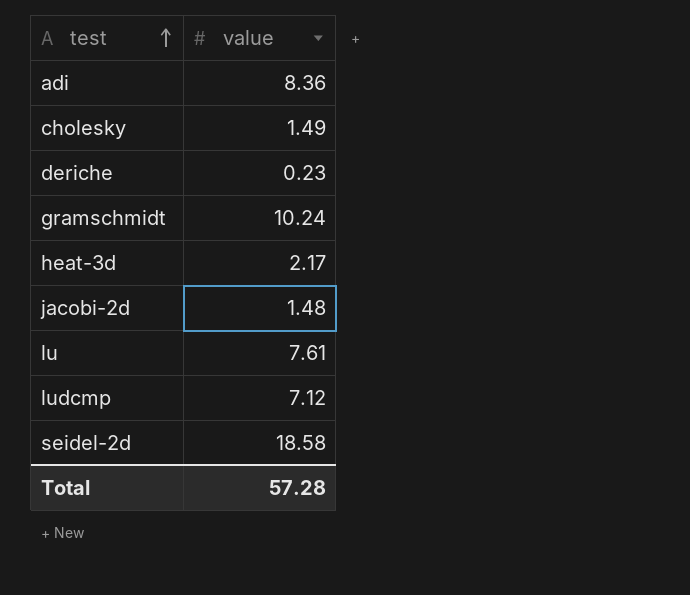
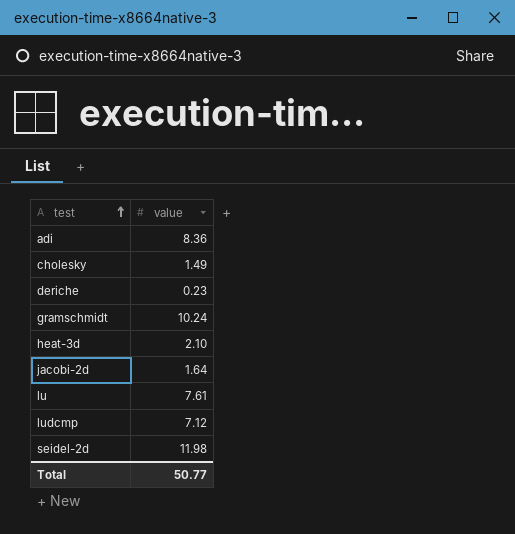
heat-3d | value: 2.17 -> 2.10
jacobi-2d | value: 1.48 -> 1.64
seidel-2d | value: 18.58 -> 11.98
Total | value: 57.28 -> 50.77

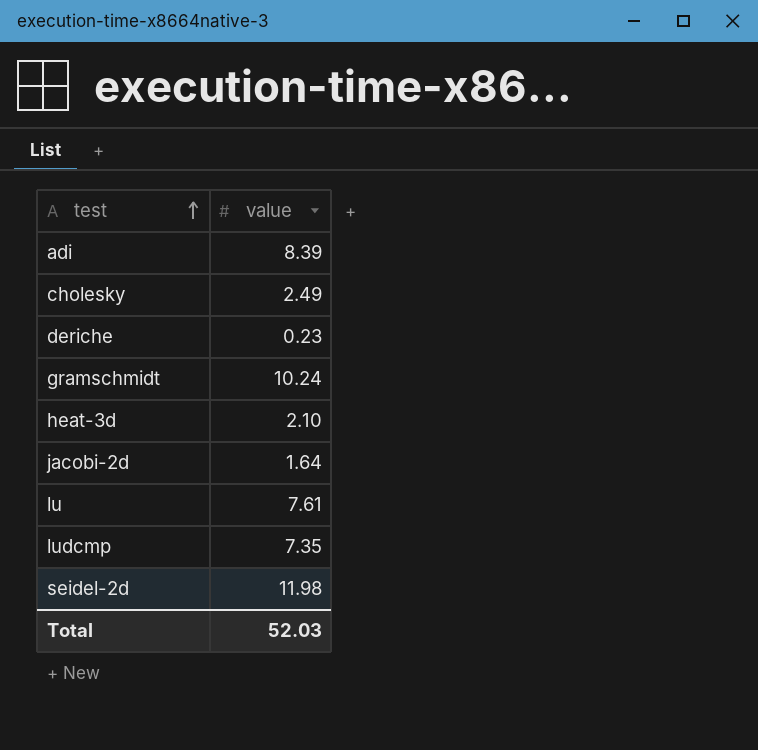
adi | value: 8.36 -> 8.39
cholesky | value: 1.49 -> 2.49
ludcmp | value: 7.12 -> 7.35
Total | value: 50.77 -> 52.03

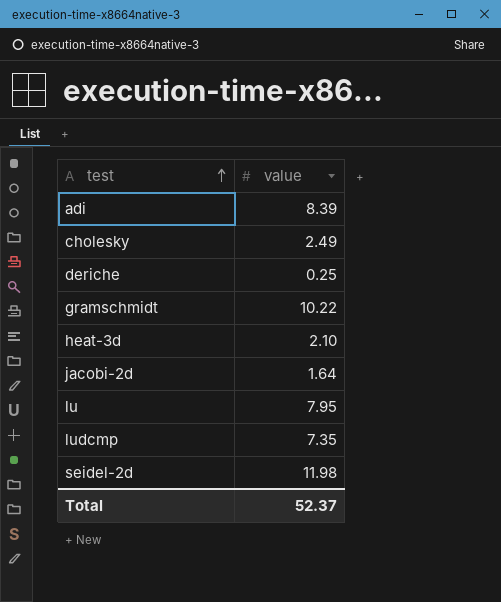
deriche | value: 0.23 -> 0.25
gramschmidt | value: 10.24 -> 10.22
lu | value: 7.61 -> 7.95
Total | value: 52.03 -> 52.37

